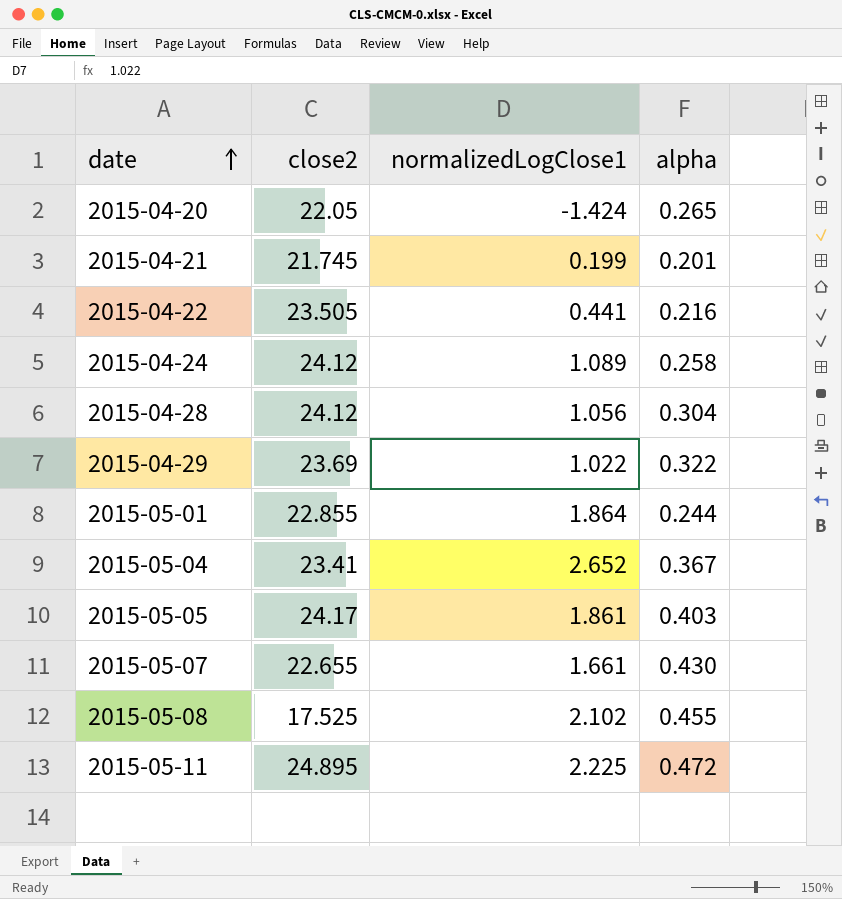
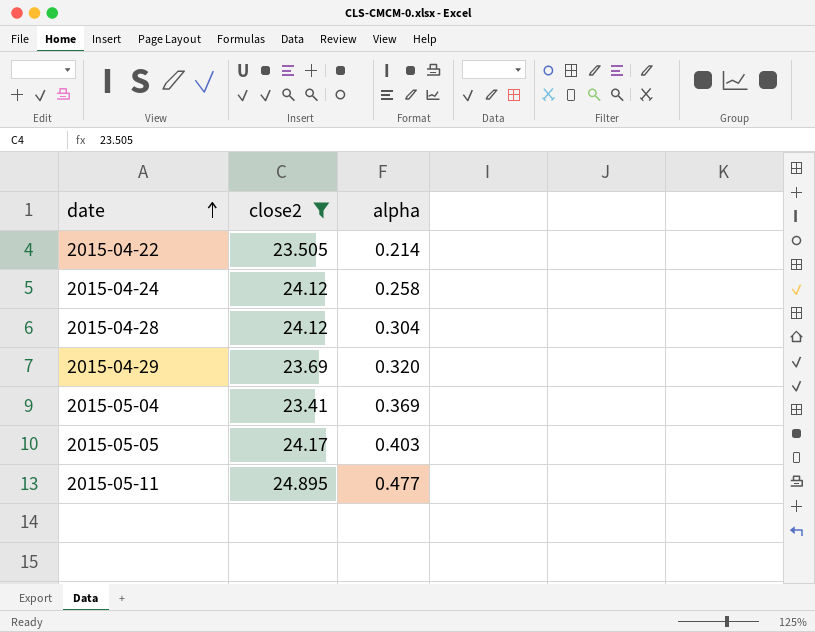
filter: none -> close2 >= 23.41
column normalizedLogClose1 | position: 3 -> none
2015-04-22 | alpha: 0.216 -> 0.214
2015-04-29 | alpha: 0.322 -> 0.320
2015-05-04 | alpha: 0.367 -> 0.369
2015-05-11 | alpha: 0.472 -> 0.477

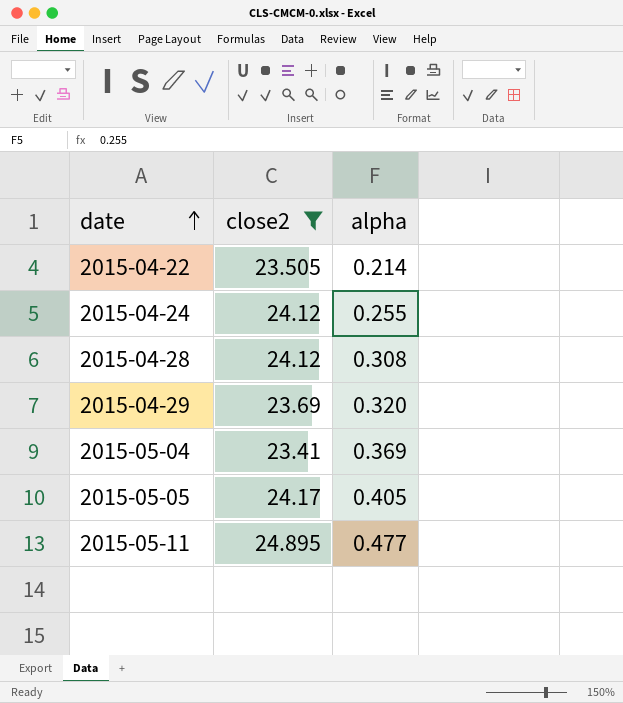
2015-04-24 | alpha: 0.258 -> 0.255
2015-04-28 | alpha: 0.304 -> 0.308
2015-05-05 | alpha: 0.403 -> 0.405

